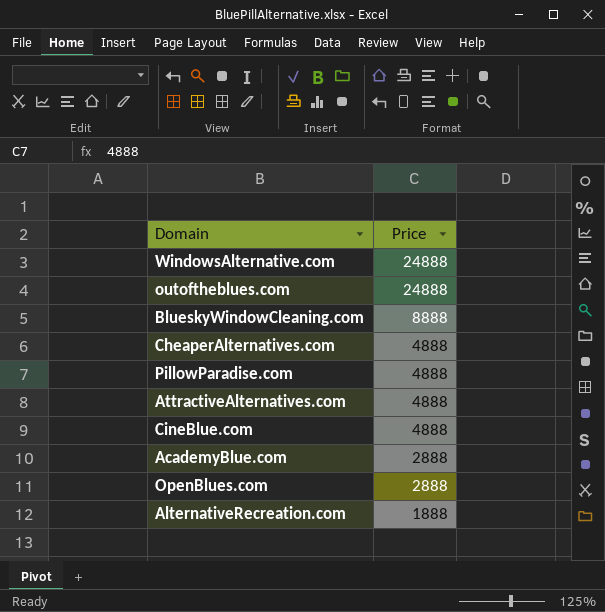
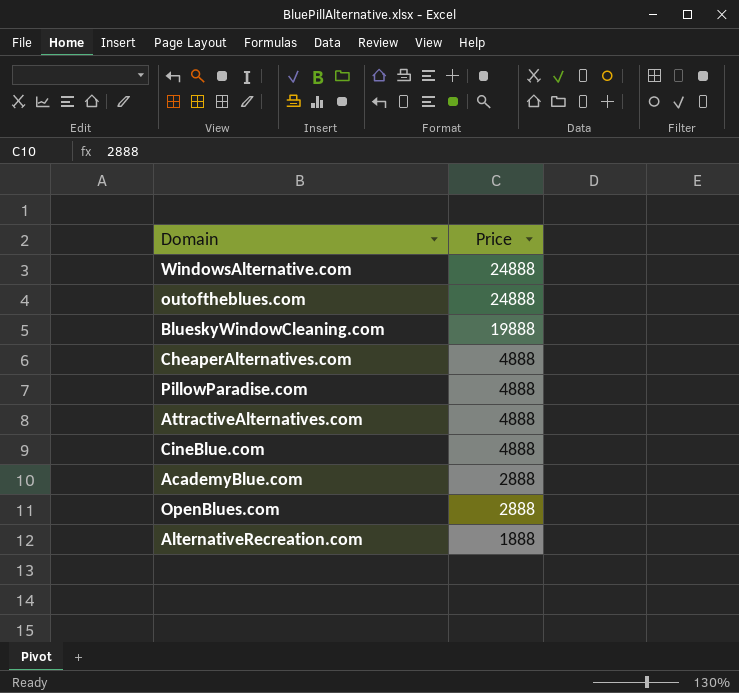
BlueskyWindowCleaning.com | Price: 8888 -> 19888

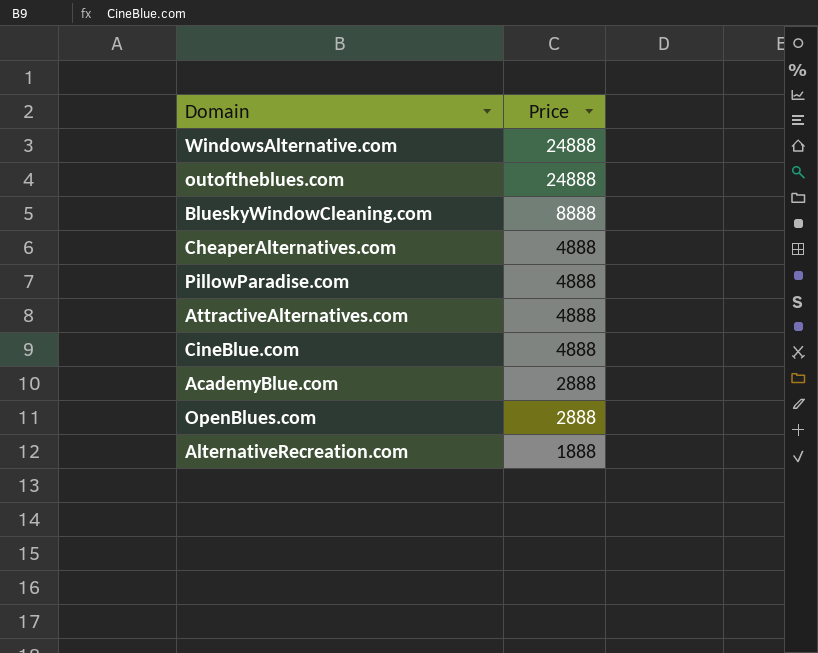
BlueskyWindowCleaning.com | Price: 19888 -> 8888

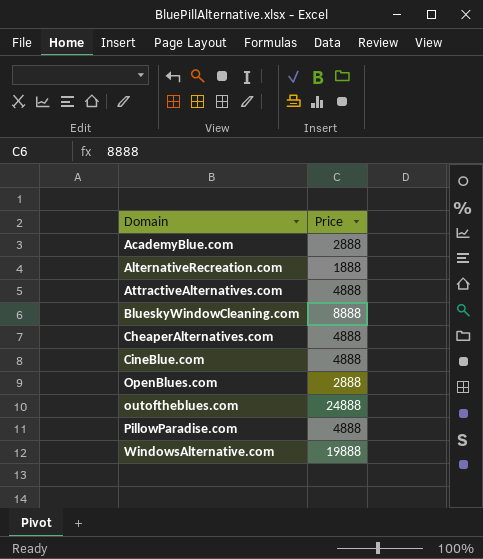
row order: Price descending -> Domain ascending
WindowsAlternative.com | Price: 24888 -> 19888

